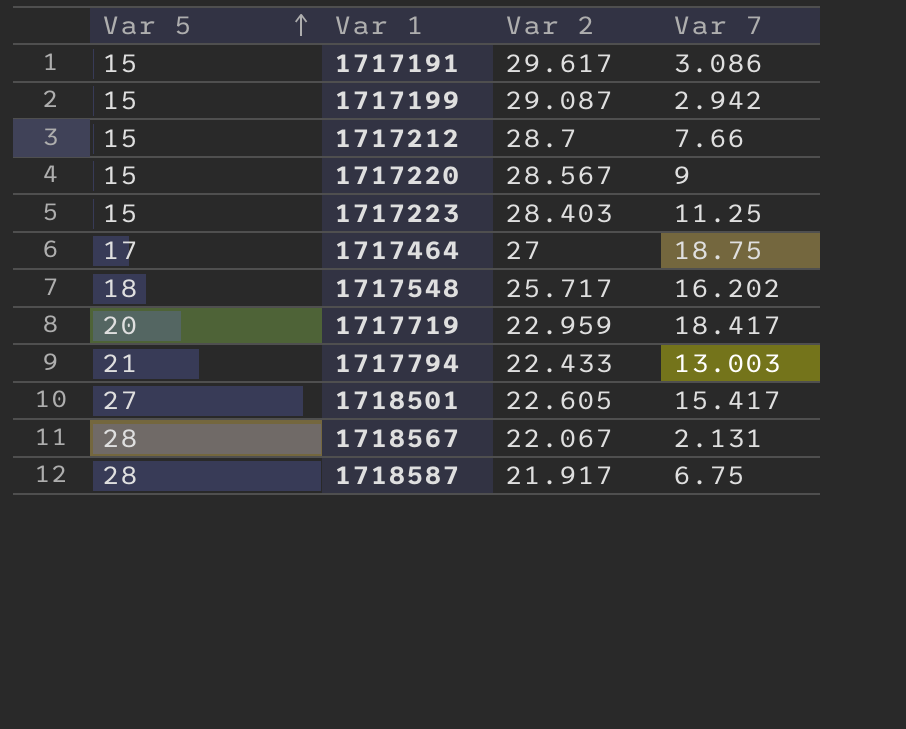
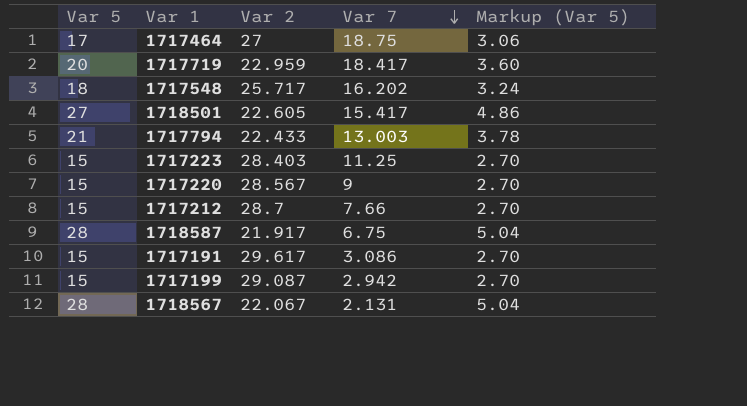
row order: Var 5 ascending -> Var 7 descending
column Markup (Var 5) | formula: none -> [Var 5] * 0.18

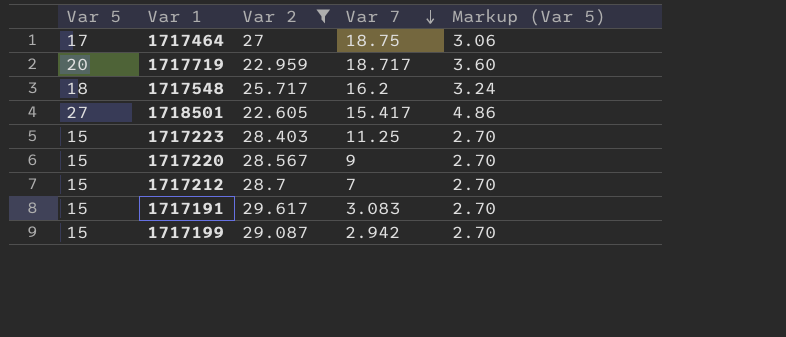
filter: none -> Var 2 >= 22.605
1717719 | Var 7: 18.417 -> 18.717
1717548 | Var 7: 16.202 -> 16.2
1717212 | Var 7: 7.66 -> 7
1717191 | Var 7: 3.086 -> 3.083

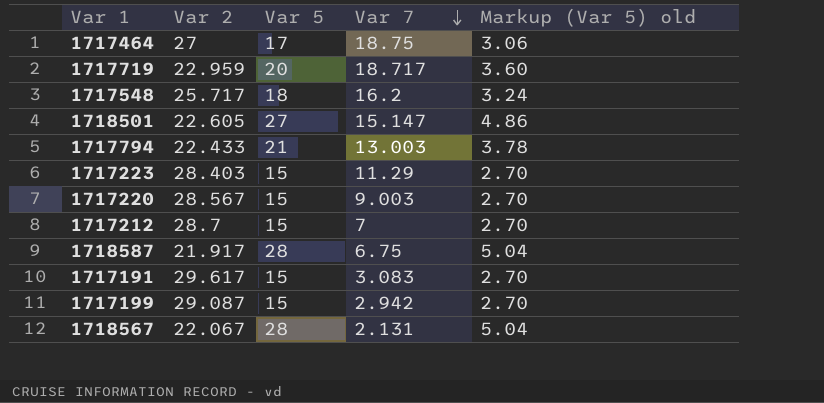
filter: Var 2 >= 22.605 -> none
column Var 5 | position: 1 -> 3
column name: Markup (Var 5) -> Markup (Var 5) old
1718501 | Var 7: 15.417 -> 15.147
1717223 | Var 7: 11.25 -> 11.29
1717220 | Var 7: 9 -> 9.003

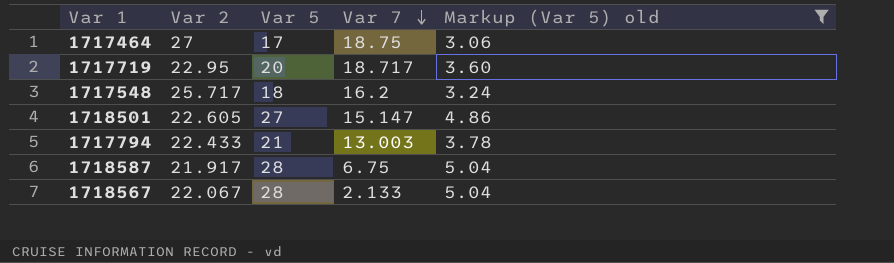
filter: none -> Markup (Var 5) old != 2.70
1717719 | Var 2: 22.959 -> 22.95
1718567 | Var 7: 2.131 -> 2.133

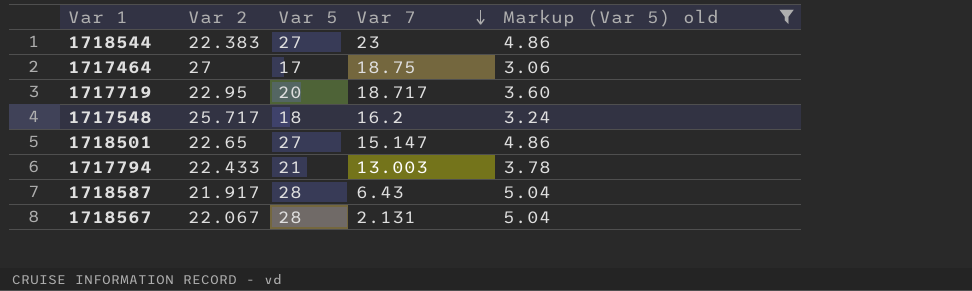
row 1718544: none -> 22.383 | 27 | 23 | 4.86
1718501 | Var 2: 22.605 -> 22.65
1718587 | Var 7: 6.75 -> 6.43
1718567 | Var 7: 2.133 -> 2.131

